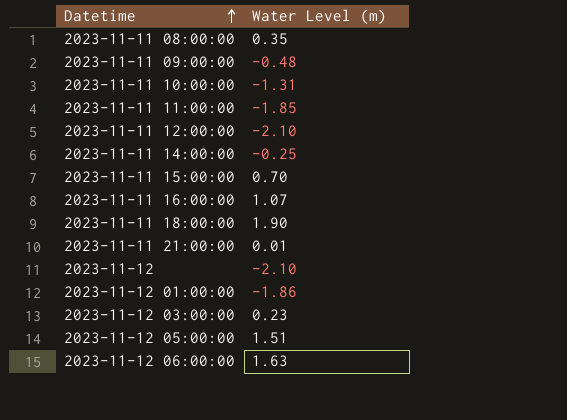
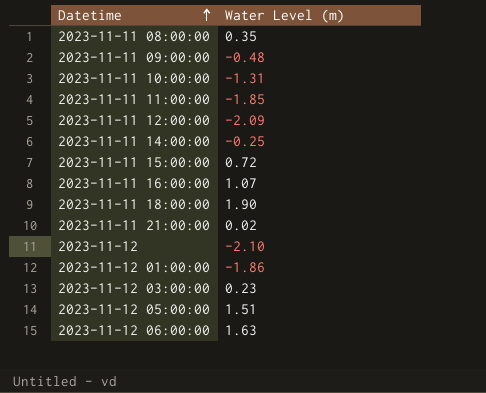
2023-11-11 12:00:00 | Water Level (m): -2.10 -> -2.09
2023-11-11 15:00:00 | Water Level (m): 0.70 -> 0.72
2023-11-11 21:00:00 | Water Level (m): 0.01 -> 0.02

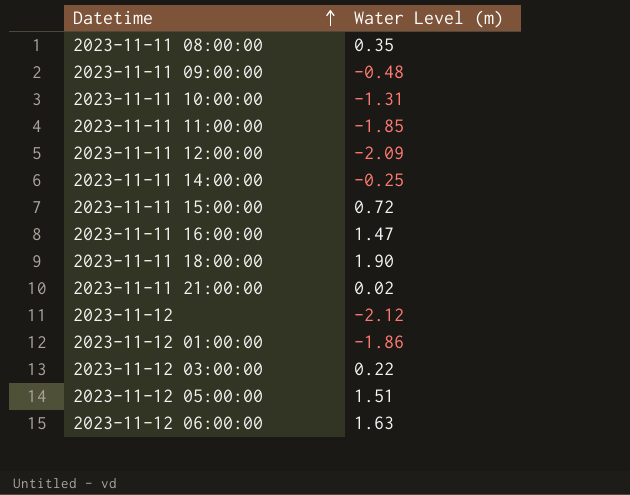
2023-11-11 16:00:00 | Water Level (m): 1.07 -> 1.47
2023-11-12 | Water Level (m): -2.10 -> -2.12
2023-11-12 03:00:00 | Water Level (m): 0.23 -> 0.22

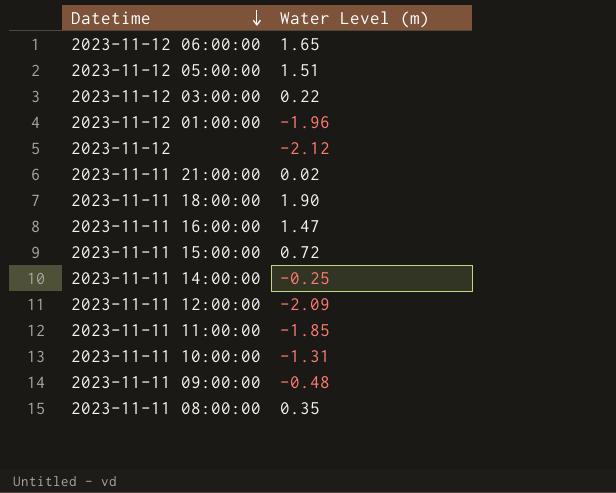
row order: Datetime ascending -> Datetime descending
2023-11-12 06:00:00 | Water Level (m): 1.63 -> 1.65
2023-11-12 01:00:00 | Water Level (m): -1.86 -> -1.96

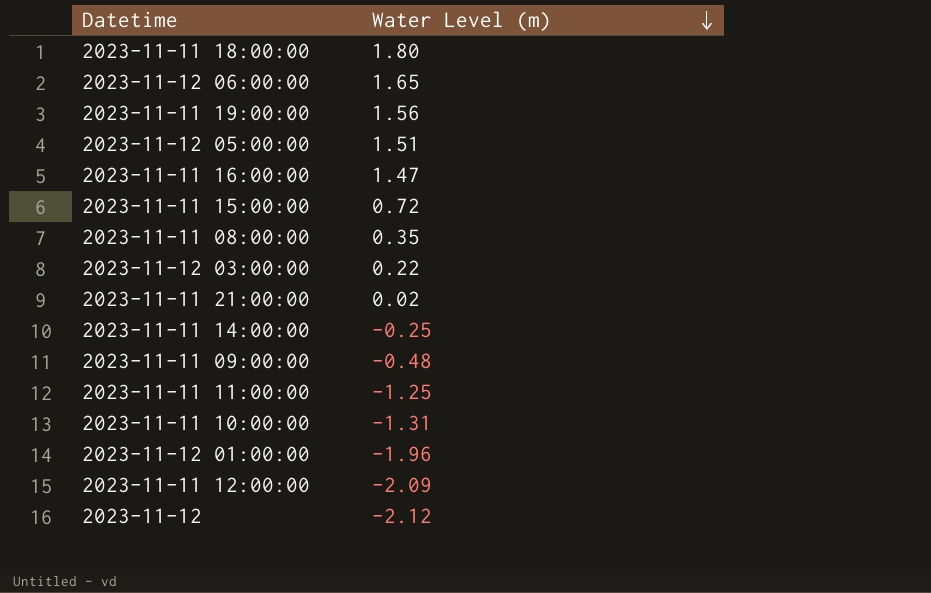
row order: Datetime descending -> Water Level (m) descending
2023-11-11 18:00:00 | Water Level (m): 1.90 -> 1.80
row 2023-11-11 19:00:00: none -> 1.56
2023-11-11 11:00:00 | Water Level (m): -1.85 -> -1.25

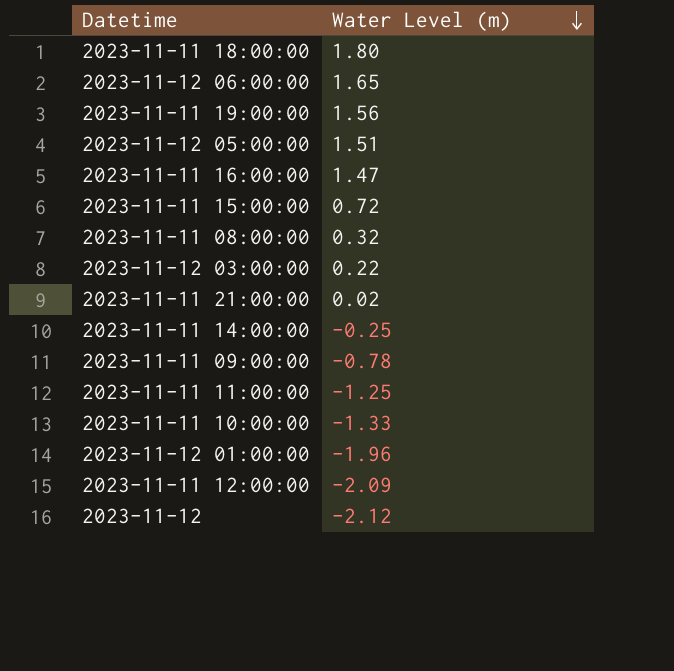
2023-11-11 08:00:00 | Water Level (m): 0.35 -> 0.32
2023-11-11 09:00:00 | Water Level (m): -0.48 -> -0.78
2023-11-11 10:00:00 | Water Level (m): -1.31 -> -1.33

